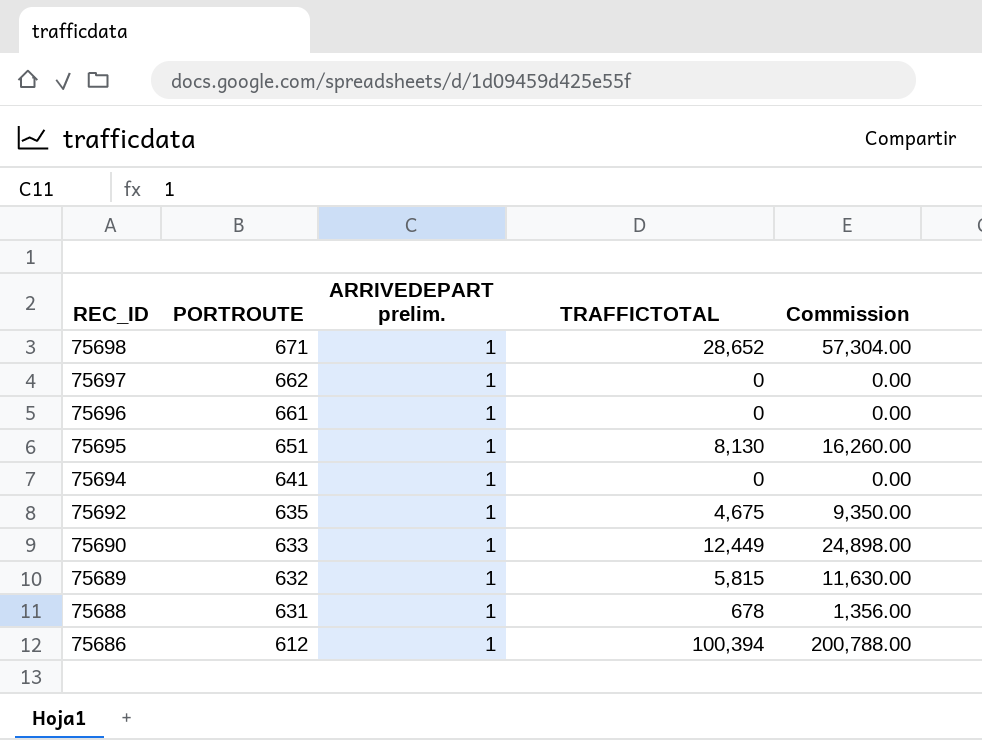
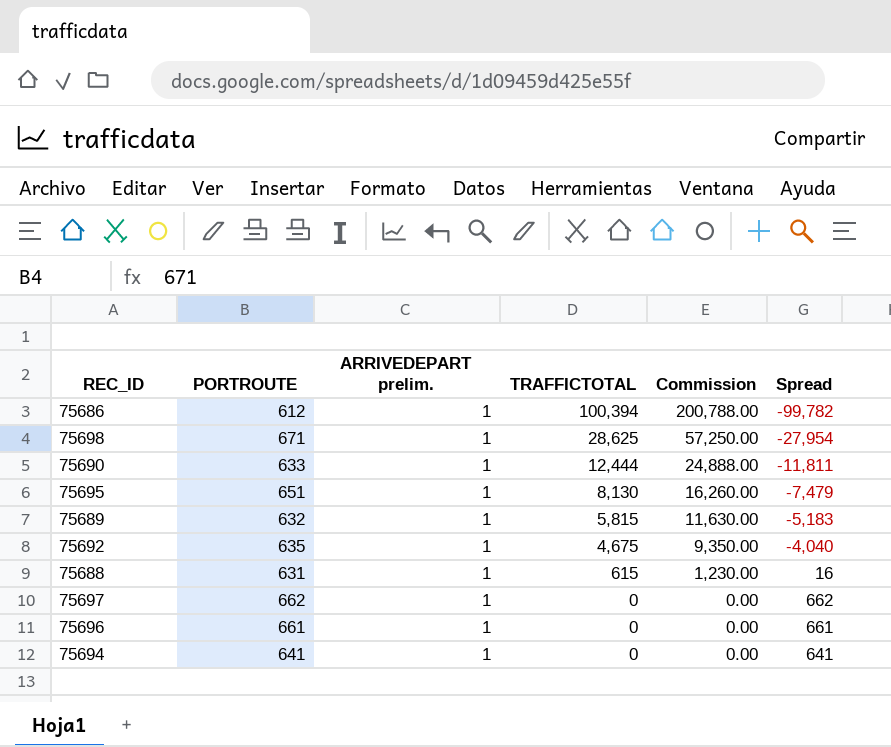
row order: REC_ID descending -> TRAFFICTOTAL descending
column Spread | formula: none -> [PORTROUTE] - [TRAFFICTOTAL]
75698 | TRAFFICTOTAL: 28,652 -> 28,625
75698 | Commission: 57,304.00 -> 57,250.00
75690 | TRAFFICTOTAL: 12,449 -> 12,444
75690 | Commission: 24,898.00 -> 24,888.00
75688 | TRAFFICTOTAL: 678 -> 615
75688 | Commission: 1,356.00 -> 1,230.00

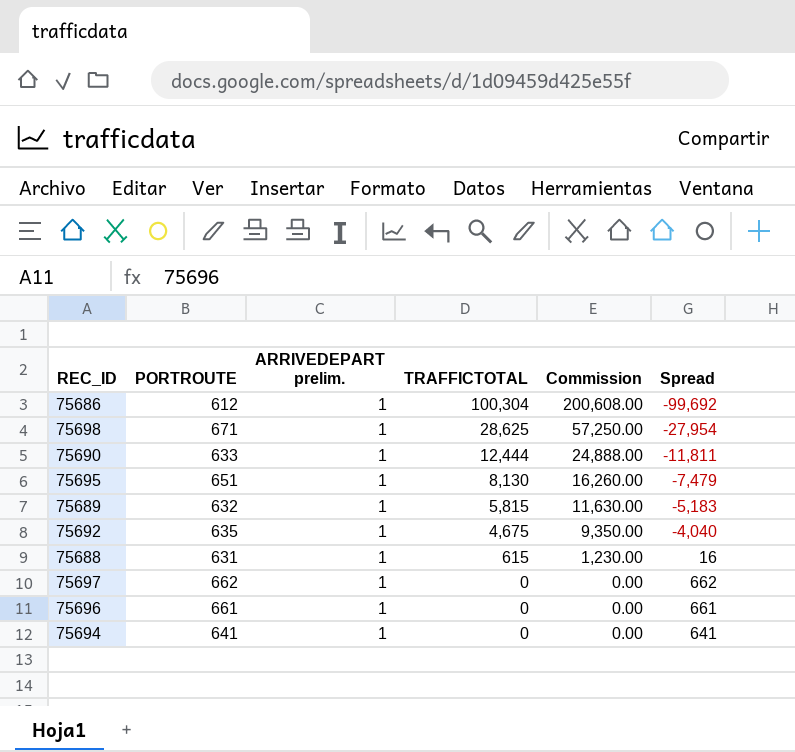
75686 | TRAFFICTOTAL: 100,394 -> 100,304
75686 | Commission: 200,788.00 -> 200,608.00
75686 | Spread: -99,782 -> -99,692

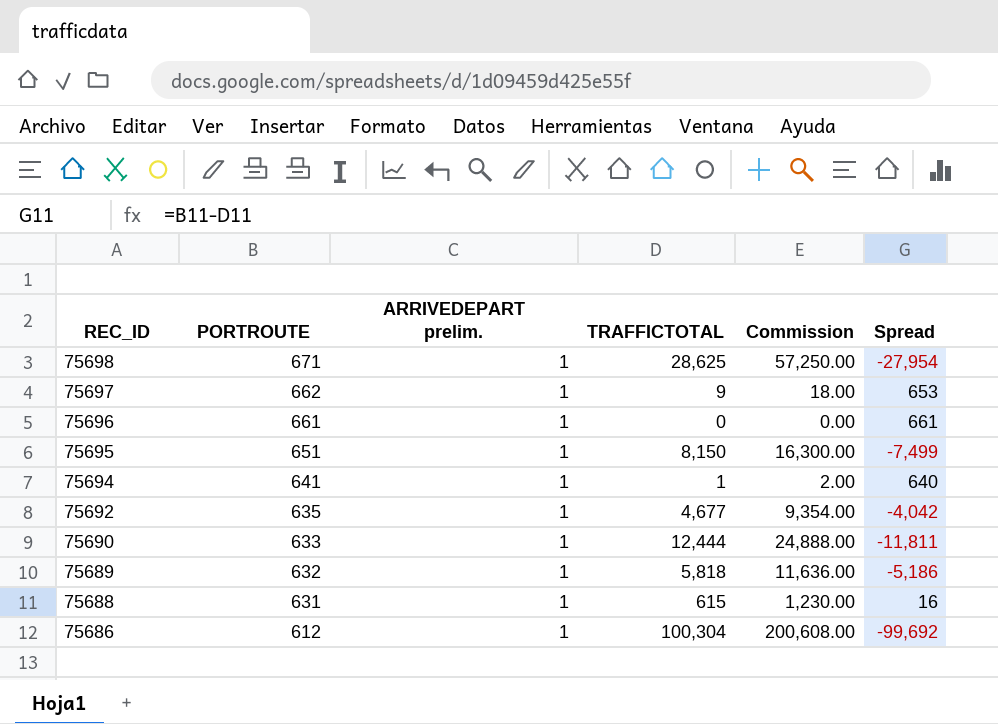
row order: TRAFFICTOTAL descending -> REC_ID descending
75697 | TRAFFICTOTAL: 0 -> 9
75697 | Commission: 0.00 -> 18.00
75697 | Spread: 662 -> 653
75695 | TRAFFICTOTAL: 8,130 -> 8,150
75695 | Commission: 16,260.00 -> 16,300.00
75695 | Spread: -7,479 -> -7,499
75694 | TRAFFICTOTAL: 0 -> 1
75694 | Commission: 0.00 -> 2.00
75694 | Spread: 641 -> 640
75692 | TRAFFICTOTAL: 4,675 -> 4,677
75692 | Commission: 9,350.00 -> 9,354.00
75692 | Spread: -4,040 -> -4,042
75689 | TRAFFICTOTAL: 5,815 -> 5,818
75689 | Commission: 11,630.00 -> 11,636.00
75689 | Spread: -5,183 -> -5,186

